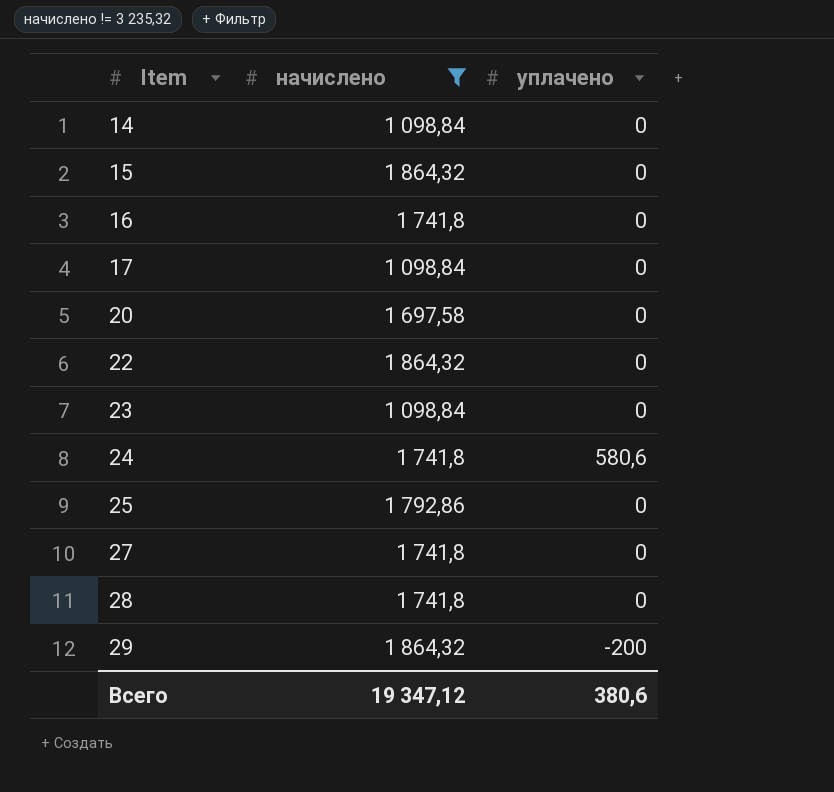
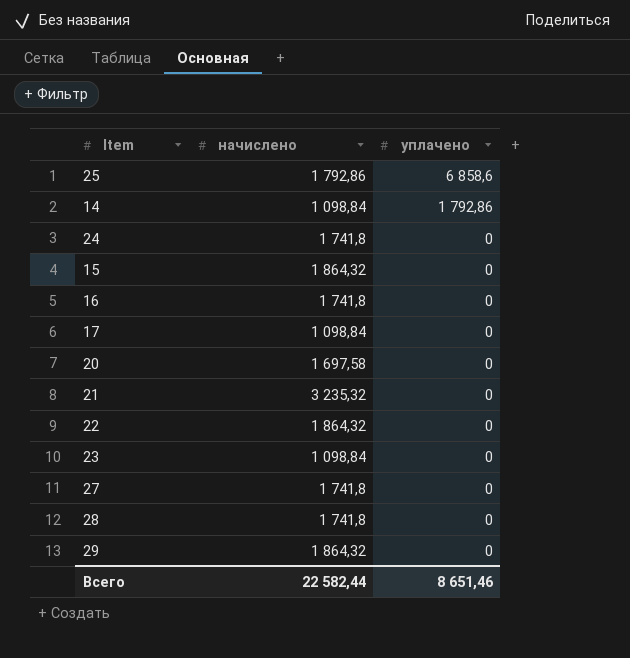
filter: начислено != 3 235,32 -> none
row order: Item ascending -> уплачено descending
25 | уплачено: 0 -> 6 858,6
14 | уплачено: 0 -> 1 792,86
24 | уплачено: 580,6 -> 0
29 | уплачено: -200 -> 0
Всего | начислено: 19 347,12 -> 22 582,44
Всего | уплачено: 380,6 -> 8 651,46

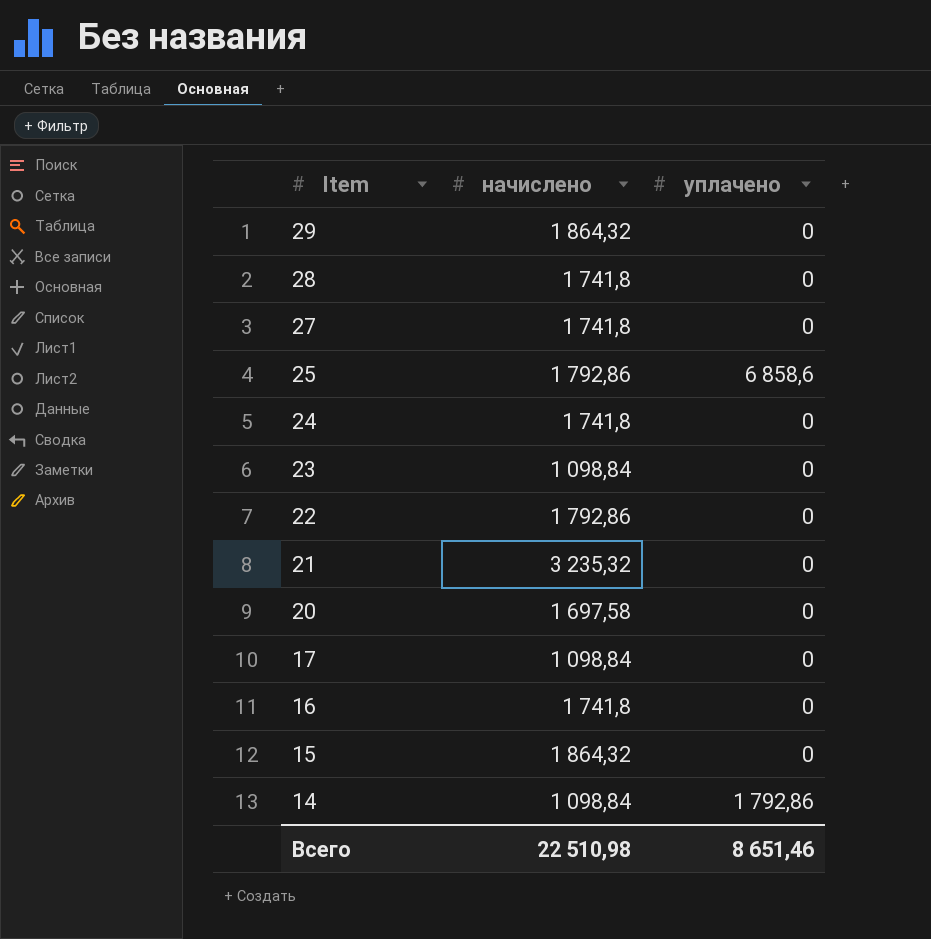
row order: уплачено descending -> Item descending
22 | начислено: 1 864,32 -> 1 792,86
Всего | начислено: 22 582,44 -> 22 510,98

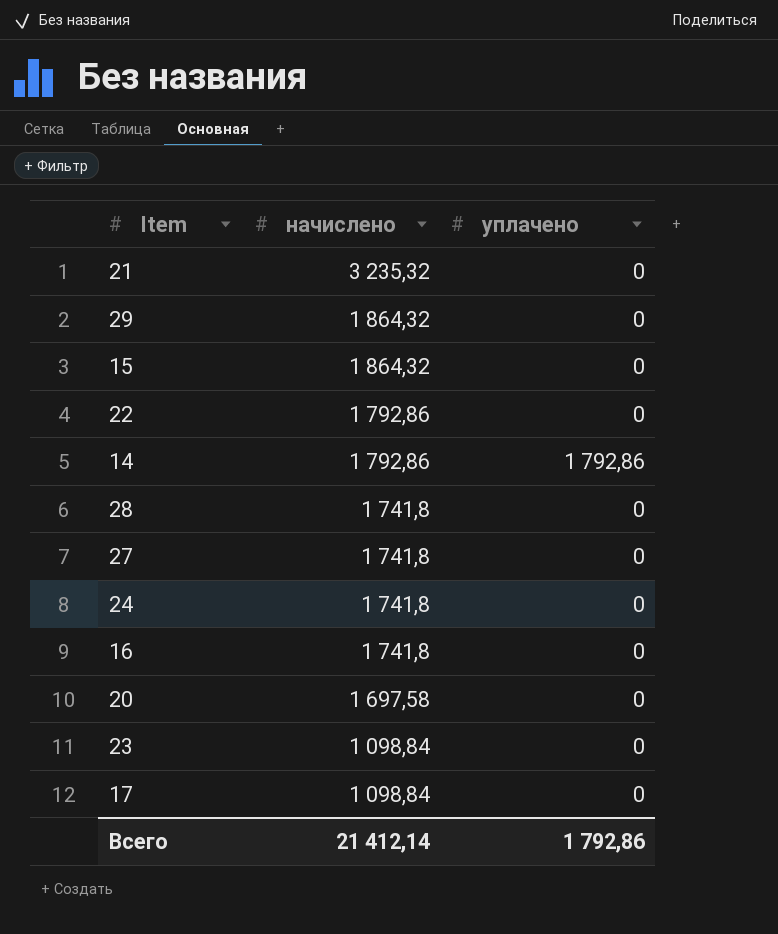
row order: Item descending -> начислено descending
row 25: 1 792,86 | 6 858,6 -> none
14 | начислено: 1 098,84 -> 1 792,86
Всего | начислено: 22 510,98 -> 21 412,14
Всего | уплачено: 8 651,46 -> 1 792,86

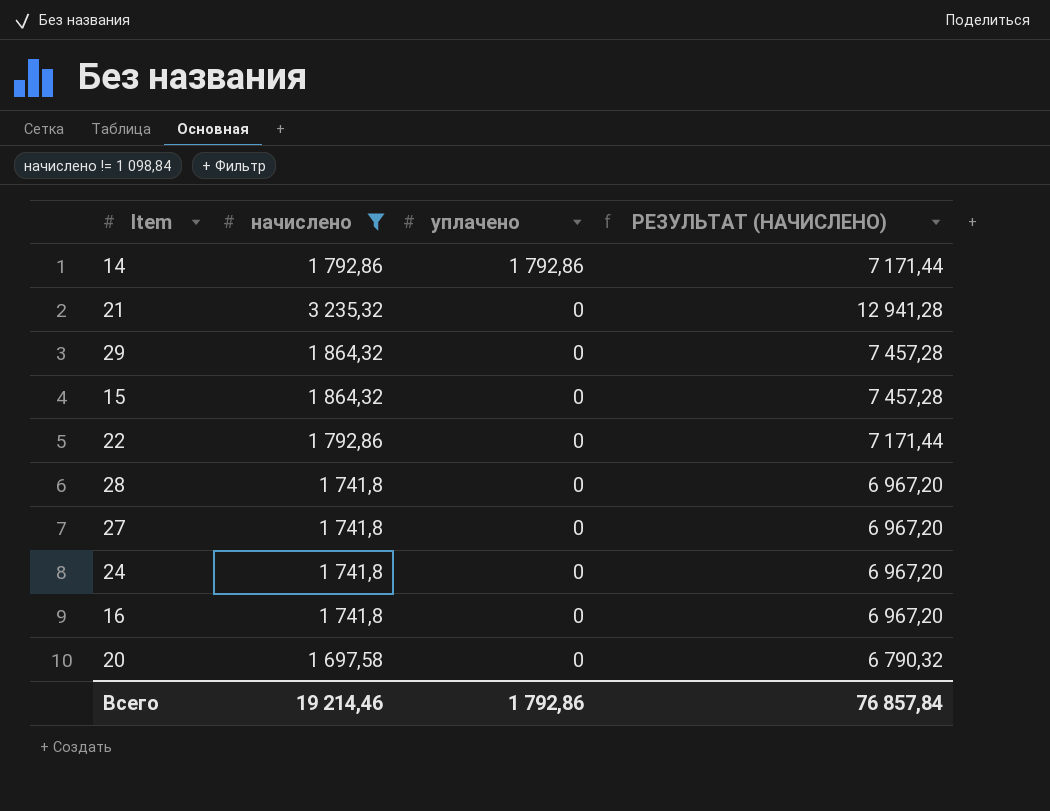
filter: none -> начислено != 1 098,84
row order: начислено descending -> уплачено descending
column РЕЗУЛЬТАТ (НАЧИСЛЕНО) | formula: none -> [начислено] * 4
Всего | начислено: 21 412,14 -> 19 214,46

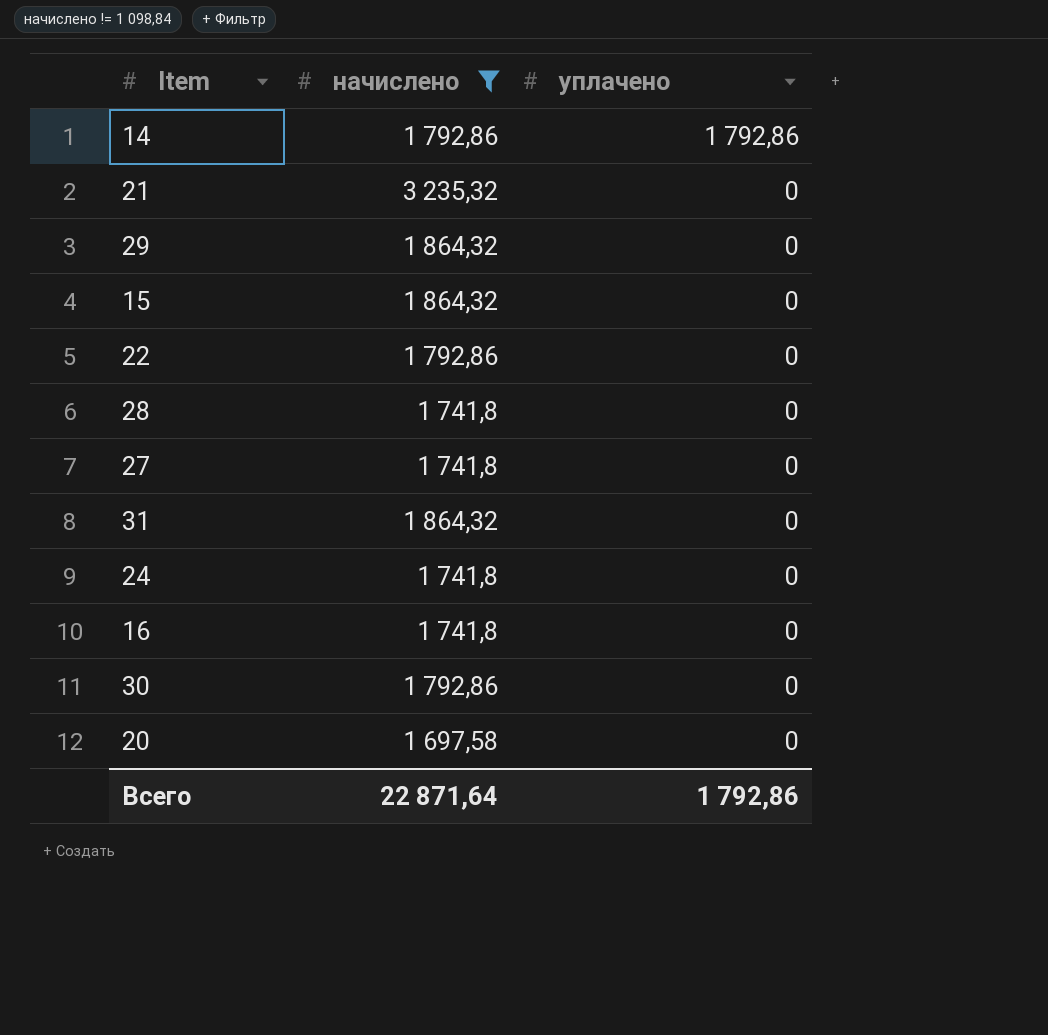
column РЕЗУЛЬТАТ (НАЧИСЛЕНО) | formula: [начислено] * 4 -> none
row 31: none -> 1 864,32 | 0
row 30: none -> 1 792,86 | 0
Всего | начислено: 19 214,46 -> 22 871,64

